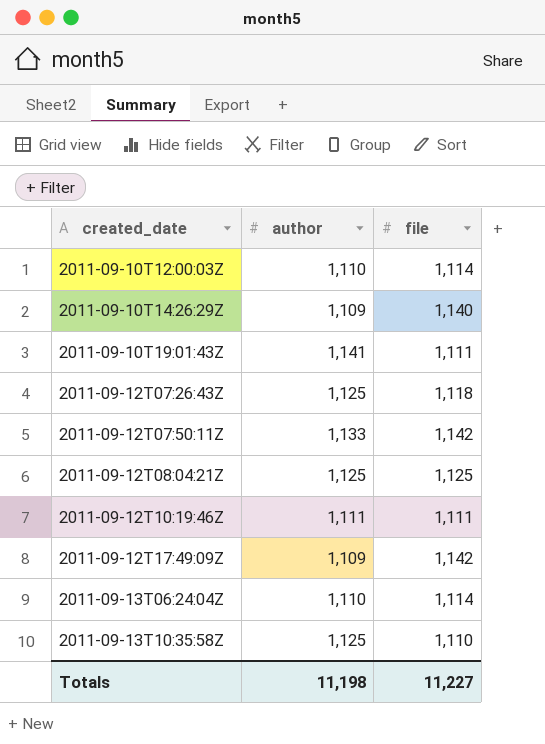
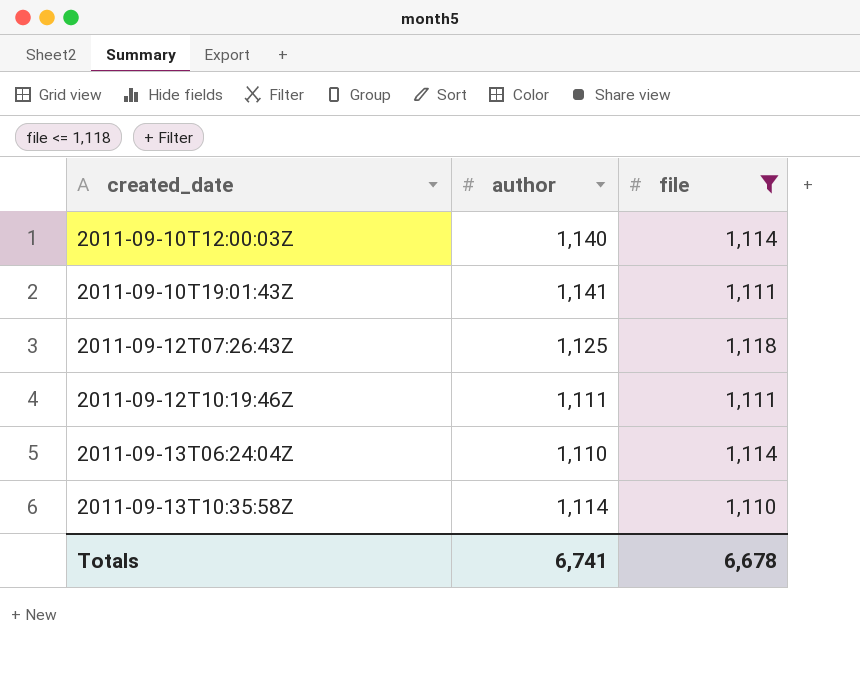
filter: none -> file <= 1,118
2011-09-10T12:00:03Z | author: 1,110 -> 1,140
2011-09-13T10:35:58Z | author: 1,125 -> 1,114
Totals | author: 11,198 -> 6,741
Totals | file: 11,227 -> 6,678

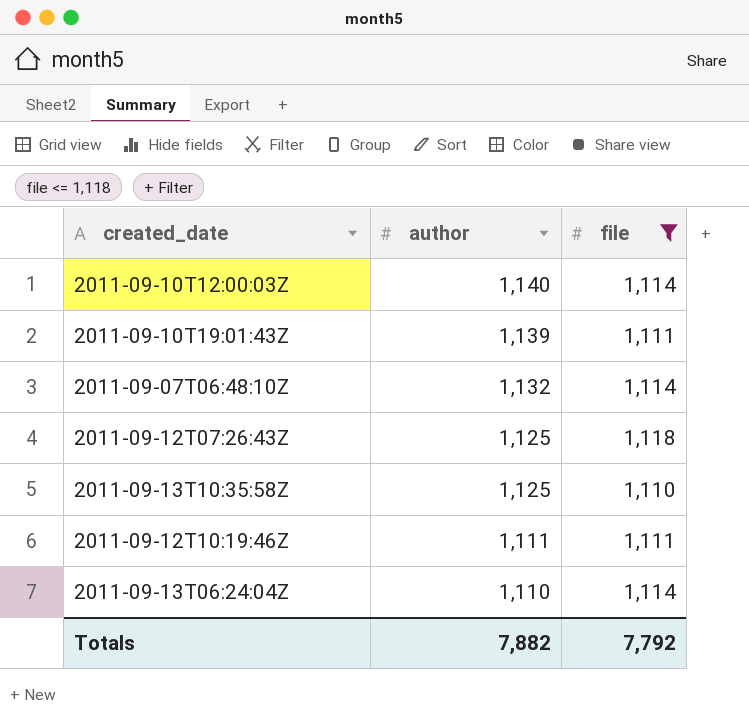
row order: created_date ascending -> author descending
2011-09-10T19:01:43Z | author: 1,141 -> 1,139
row 2011-09-07T06:48:10Z: none -> 1,132 | 1,114
2011-09-13T10:35:58Z | author: 1,114 -> 1,125
Totals | author: 6,741 -> 7,882
Totals | file: 6,678 -> 7,792

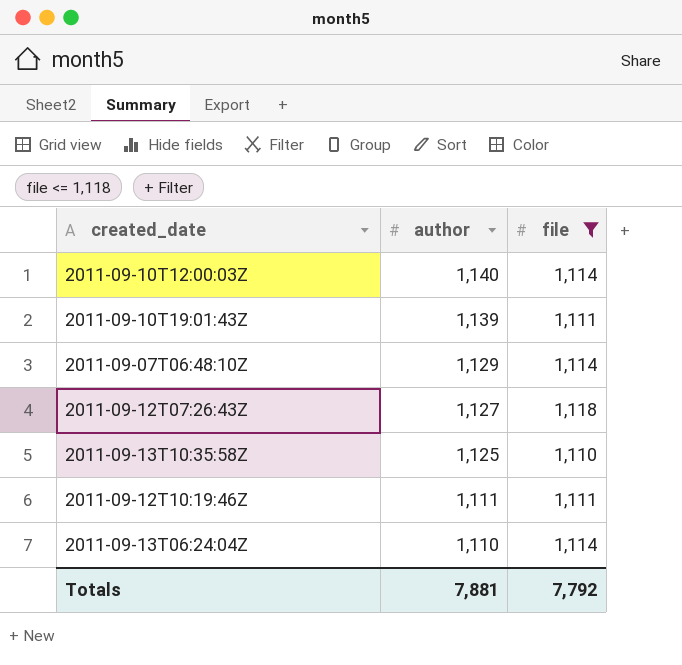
2011-09-07T06:48:10Z | author: 1,132 -> 1,129
2011-09-12T07:26:43Z | author: 1,125 -> 1,127
Totals | author: 7,882 -> 7,881

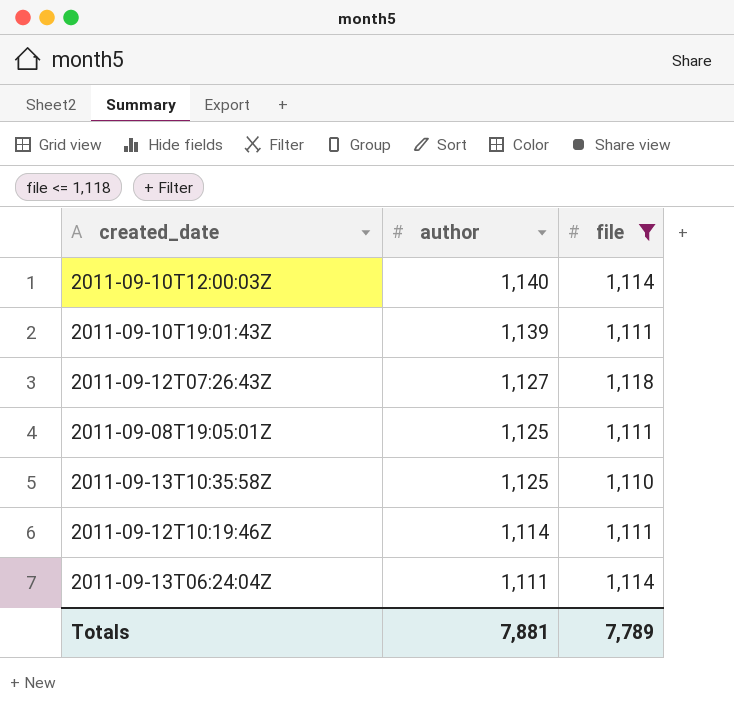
row 2011-09-07T06:48:10Z: 1,129 | 1,114 -> none
row 2011-09-08T19:05:01Z: none -> 1,125 | 1,111
2011-09-12T10:19:46Z | author: 1,111 -> 1,114
2011-09-13T06:24:04Z | author: 1,110 -> 1,111
Totals | file: 7,792 -> 7,789

